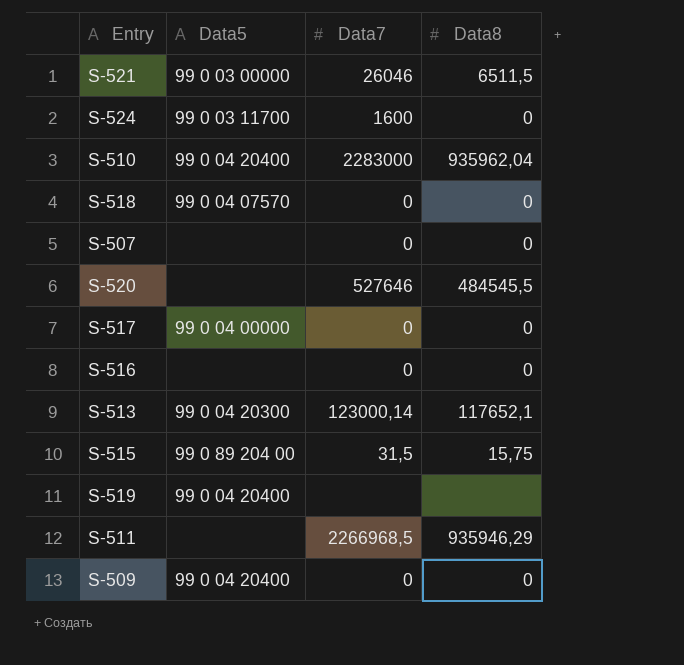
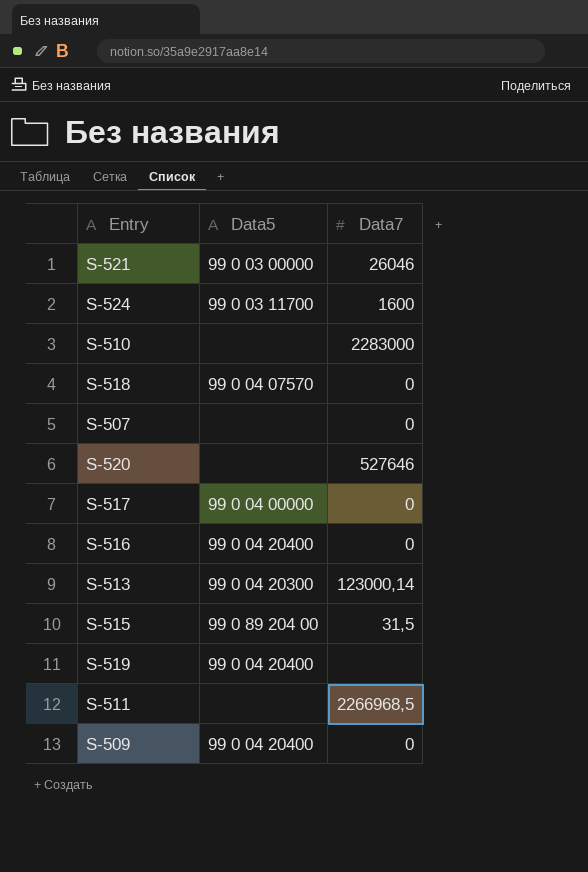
column Data8 | position: 4 -> none
S-510 | Data5: 99 0 04 20400 -> none
S-516 | Data5: none -> 99 0 04 20400

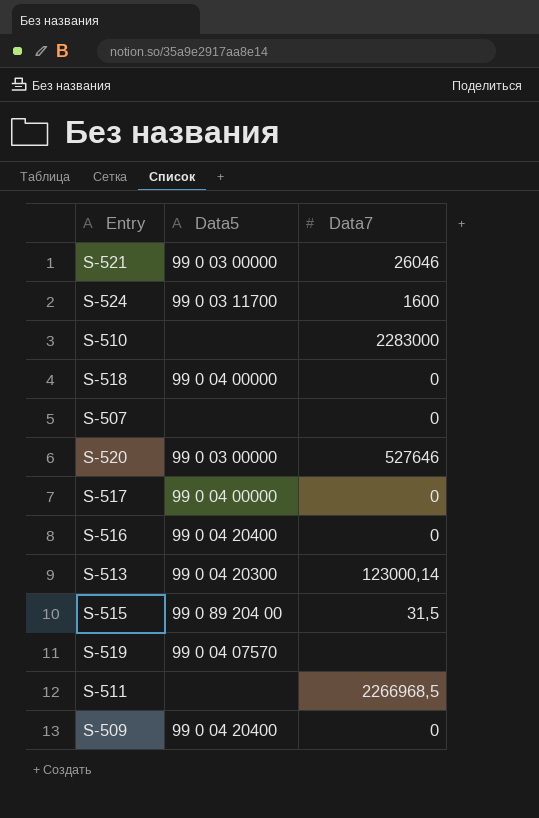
S-518 | Data5: 99 0 04 07570 -> 99 0 04 00000
S-520 | Data5: none -> 99 0 03 00000
S-519 | Data5: 99 0 04 20400 -> 99 0 04 07570

